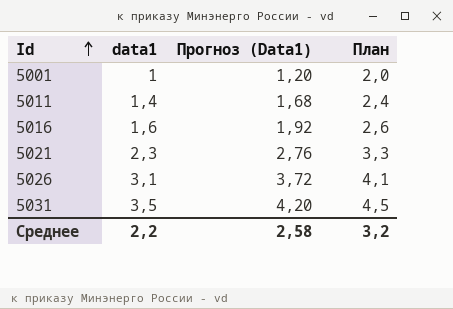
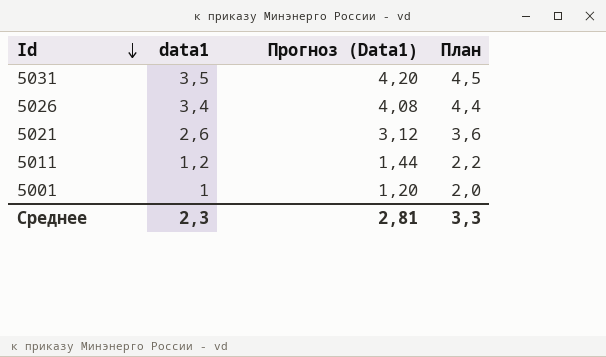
row order: Id ascending -> Id descending
row 5016: 1,6 | 1,92 | 2,6 -> none
5026 | data1: 3,1 -> 3,4
5026 | Прогноз (Data1): 3,72 -> 4,08
5026 | План: 4,1 -> 4,4
5021 | data1: 2,3 -> 2,6
5021 | Прогноз (Data1): 2,76 -> 3,12
5021 | План: 3,3 -> 3,6
5011 | data1: 1,4 -> 1,2
5011 | Прогноз (Data1): 1,68 -> 1,44
5011 | План: 2,4 -> 2,2
Среднее | data1: 2,2 -> 2,3
Среднее | Прогноз (Data1): 2,58 -> 2,81
Среднее | План: 3,2 -> 3,3

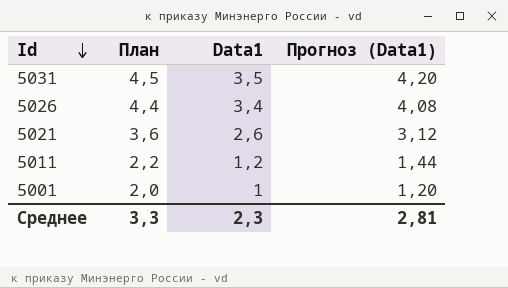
column План | position: 4 -> 2
column name: data1 -> Data1

